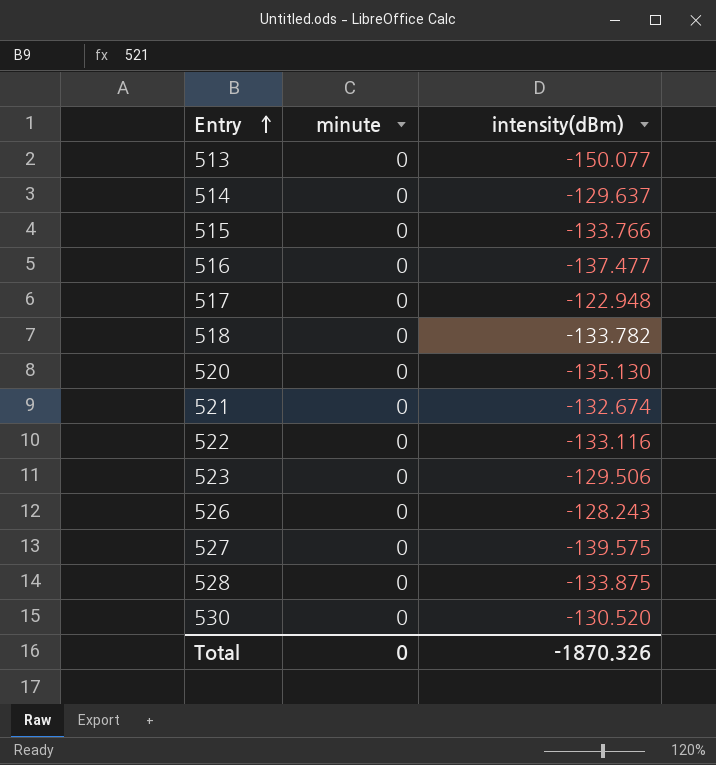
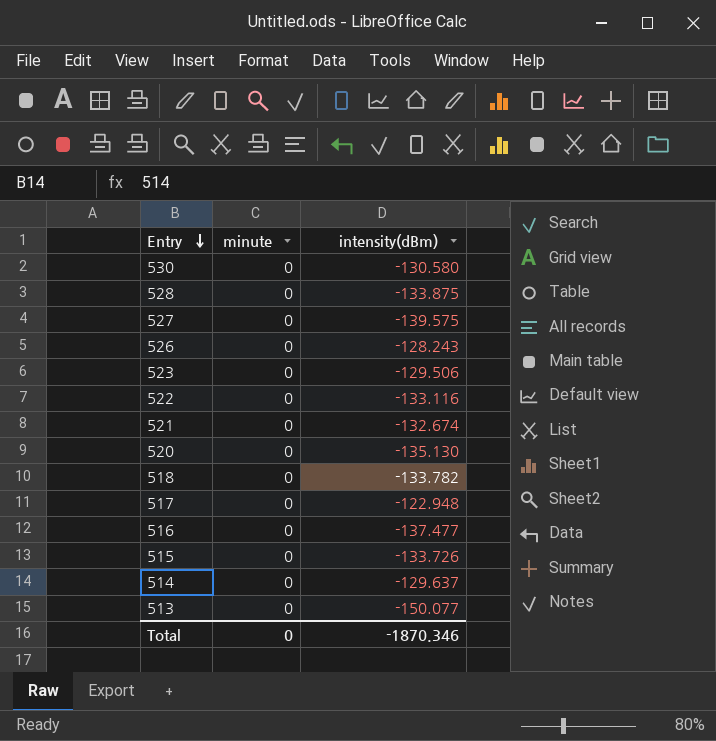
row order: Entry ascending -> Entry descending
530 | intensity(dBm): -130.520 -> -130.580
515 | intensity(dBm): -133.766 -> -133.726
Total | intensity(dBm): -1870.326 -> -1870.346

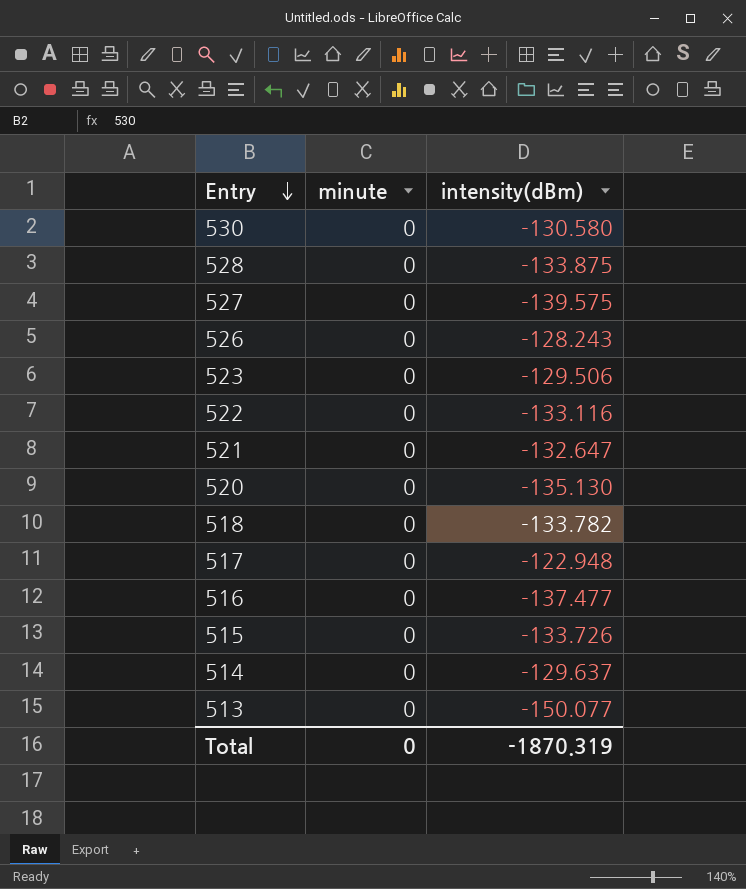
521 | intensity(dBm): -132.674 -> -132.647
Total | intensity(dBm): -1870.346 -> -1870.319

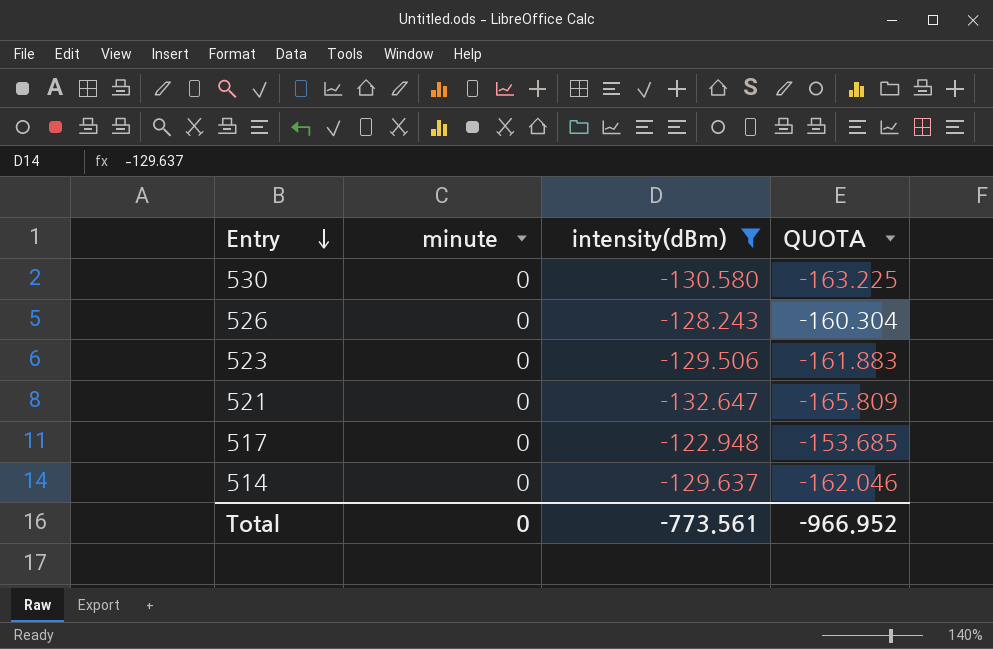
filter: none -> intensity(dBm) >= -132.647
column QUOTA | formula: none -> [intensity(dBm)] * 1.25
Total | intensity(dBm): -1870.319 -> -773.561

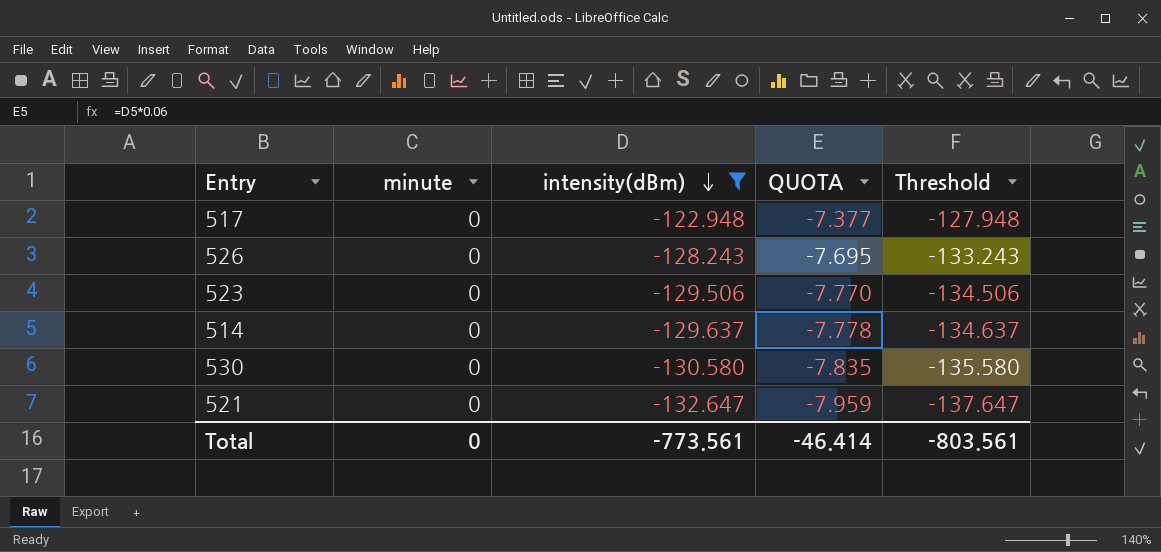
row order: Entry descending -> intensity(dBm) descending
column QUOTA | formula: [intensity(dBm)] * 1.25 -> [intensity(dBm)] * 0.06
column Threshold | formula: none -> [intensity(dBm)] - 5
Total | QUOTA: -966.952 -> -46.414

